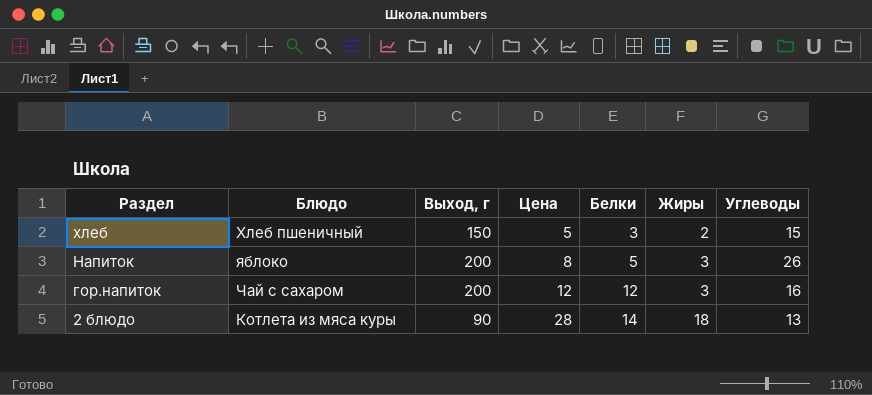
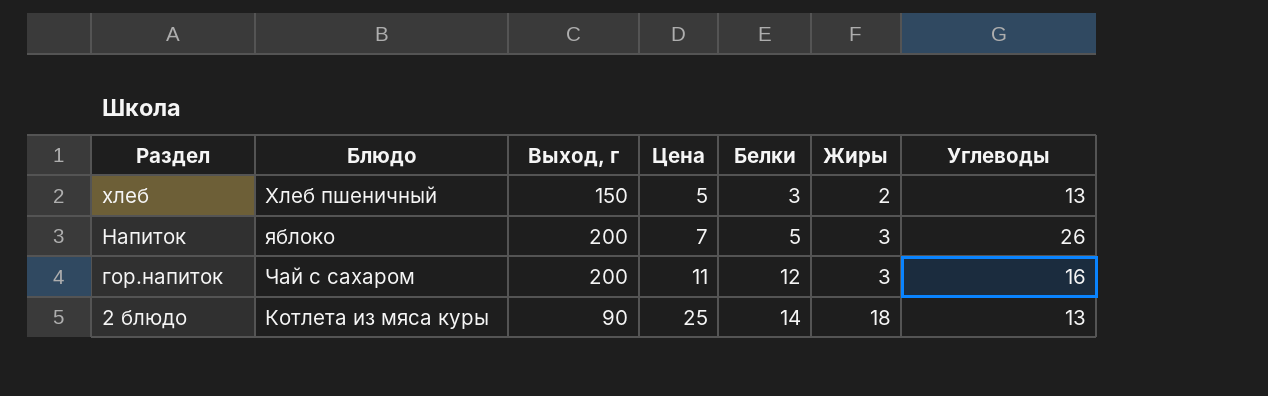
хлеб | Углеводы: 15 -> 13
Напиток | Цена: 8 -> 7
гор.напиток | Цена: 12 -> 11
2 блюдо | Цена: 28 -> 25

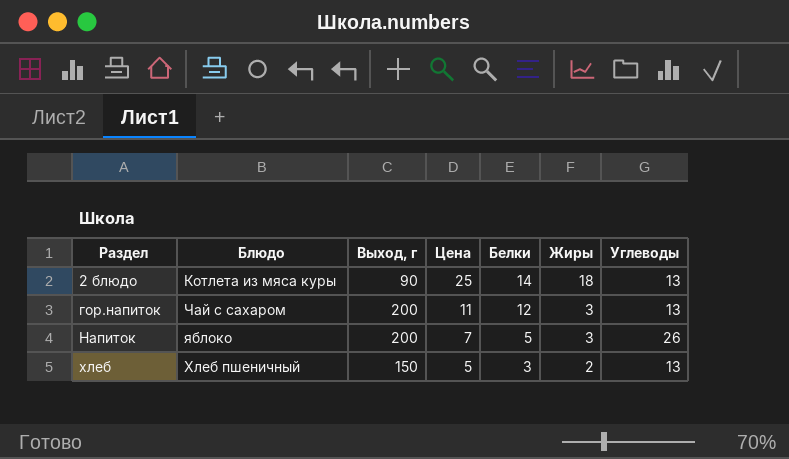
row order: Раздел descending -> Раздел ascending
гор.напиток | Углеводы: 16 -> 13

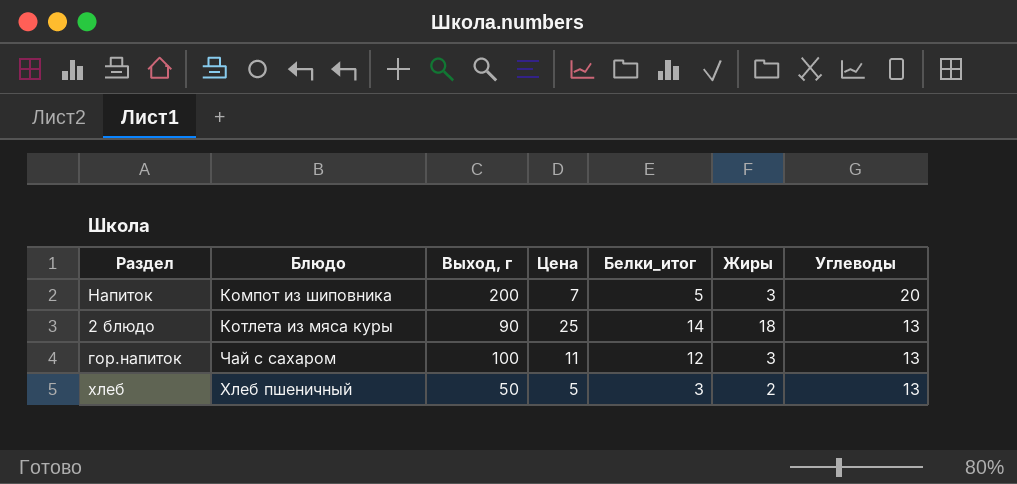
row order: Раздел ascending -> Углеводы descending
column name: Белки -> Белки_итог
Напиток | Блюдо: яблоко -> Компот из шиповника
Напиток | Углеводы: 26 -> 20
гор.напиток | Выход, г: 200 -> 100
хлеб | Выход, г: 150 -> 50

